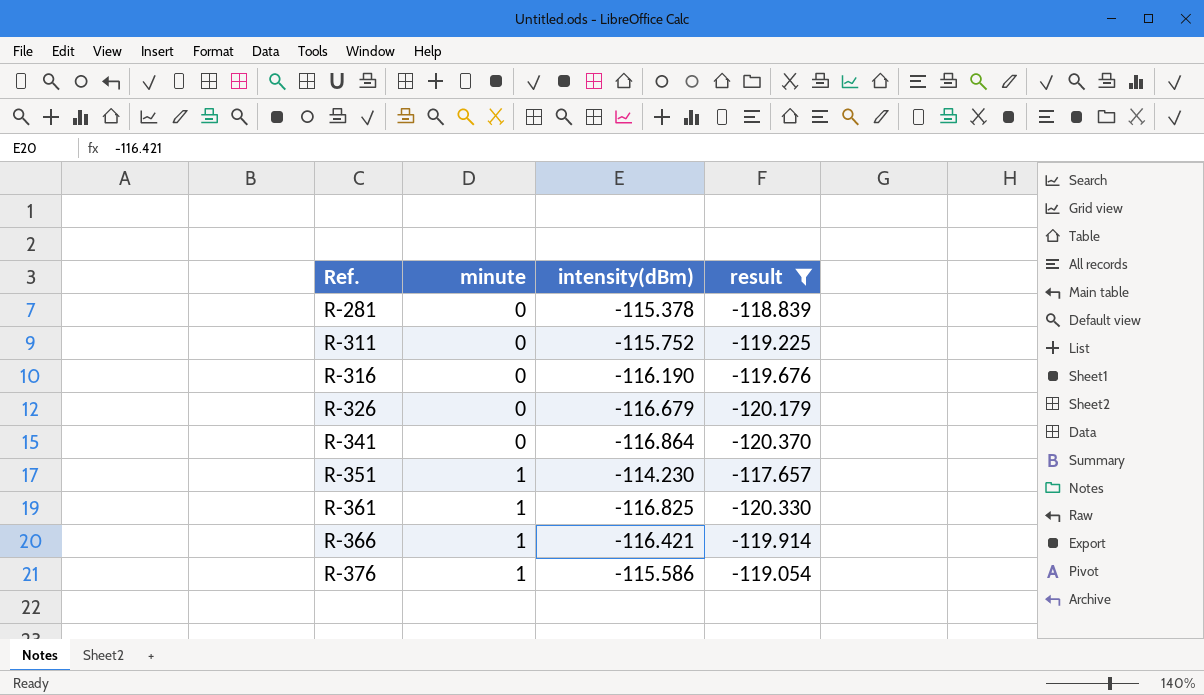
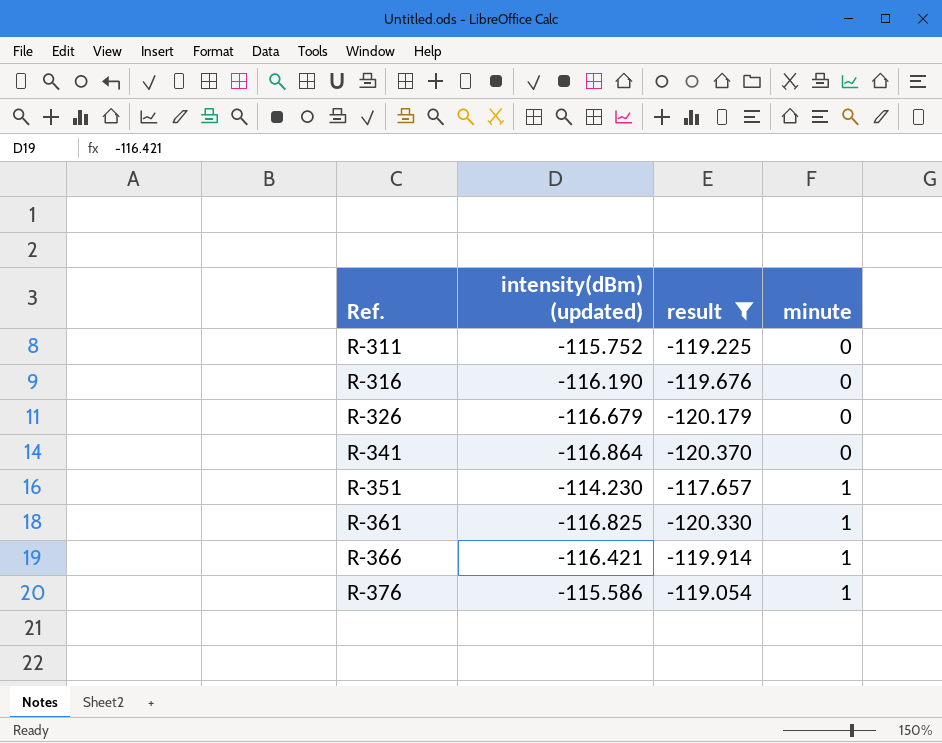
column name: intensity(dBm) -> intensity(dBm) (updated)
column minute | position: 2 -> 4
row R-281: 0 | -115.378 | -118.839 -> none

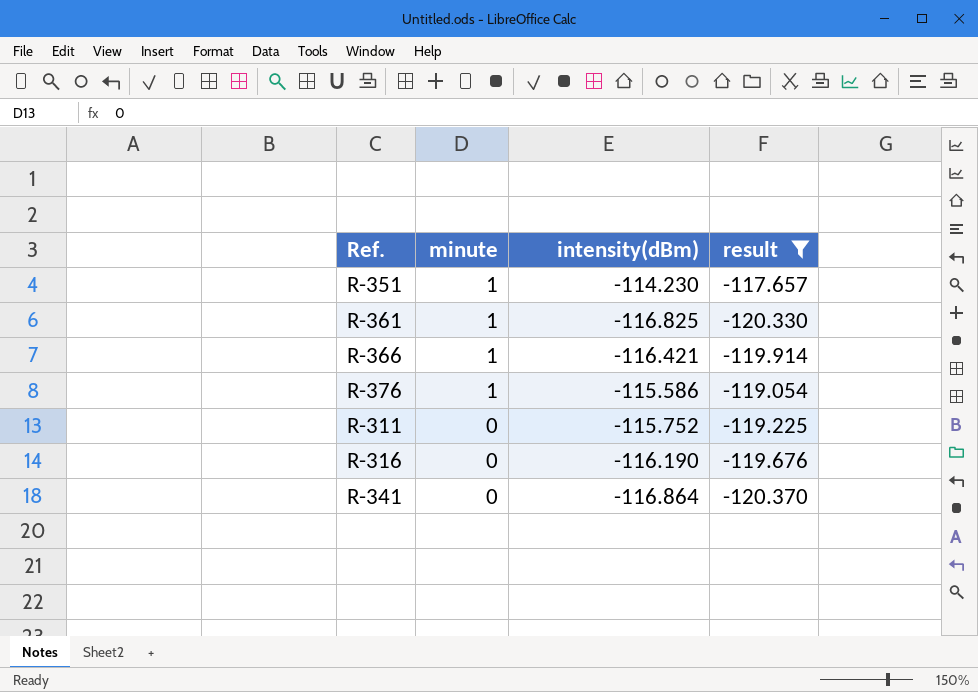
row order: Ref. ascending -> minute descending
column minute | position: 4 -> 2
column name: intensity(dBm) (updated) -> intensity(dBm)
row R-326: -116.679 | -120.179 | 0 -> none

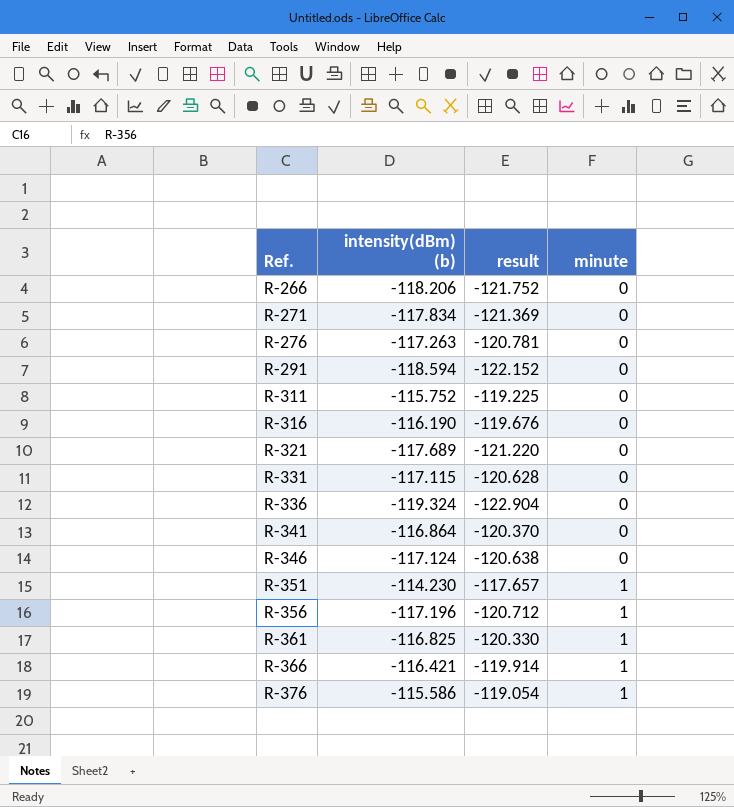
filter: result >= -120.370 -> none
row order: minute descending -> Ref. ascending
column name: intensity(dBm) -> intensity(dBm) (b)
column minute | position: 2 -> 4

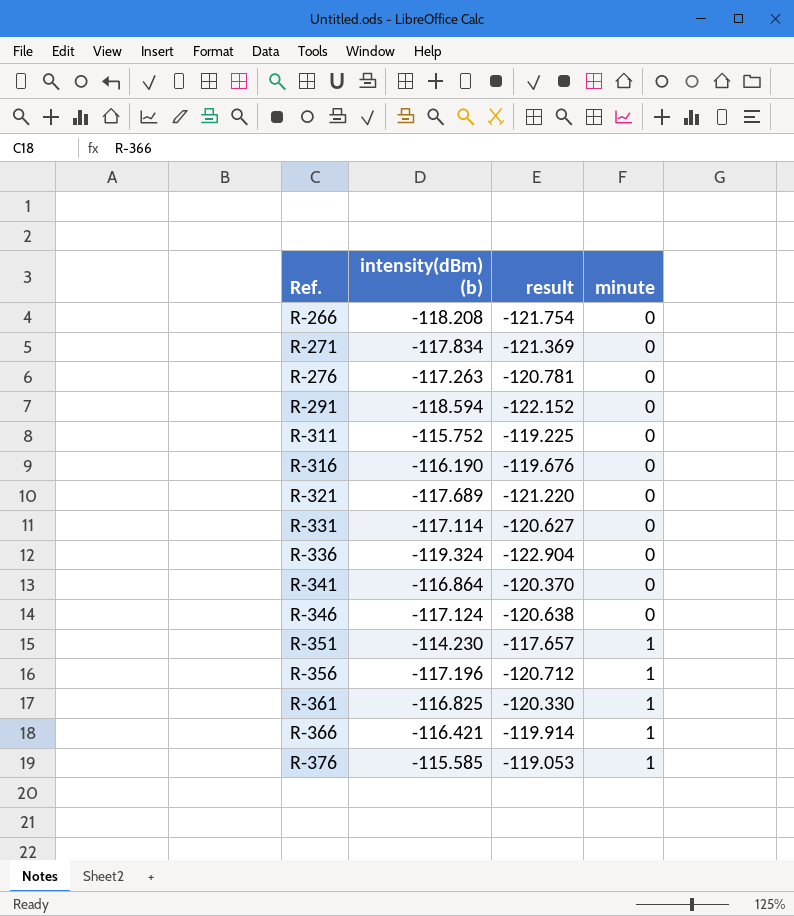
R-266 | intensity(dBm) (b): -118.206 -> -118.208
R-266 | result: -121.752 -> -121.754
R-331 | intensity(dBm) (b): -117.115 -> -117.114
R-331 | result: -120.628 -> -120.627
R-376 | intensity(dBm) (b): -115.586 -> -115.585
R-376 | result: -119.054 -> -119.053

